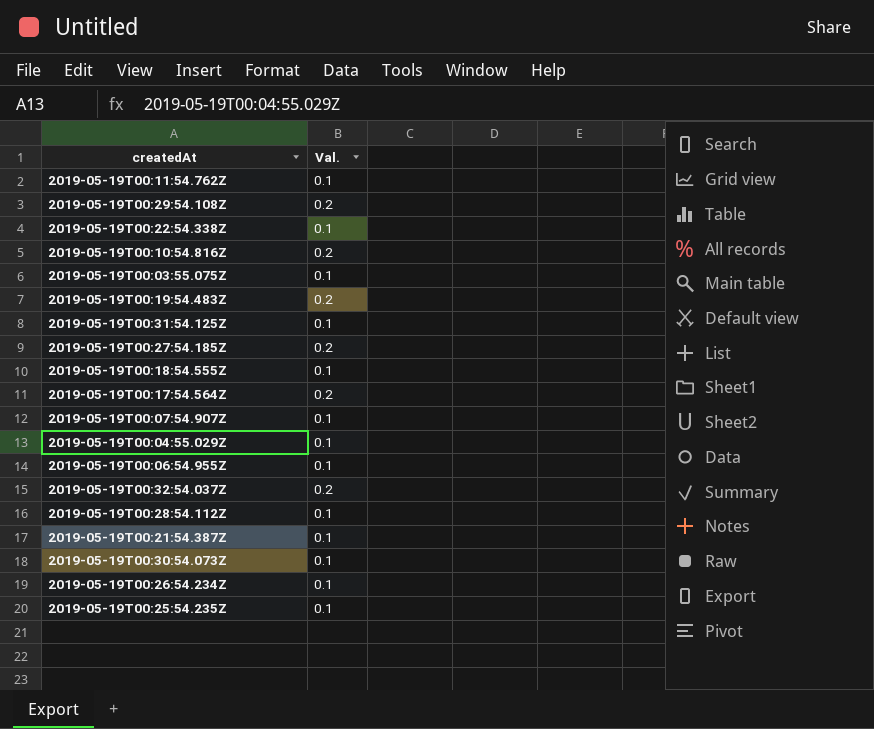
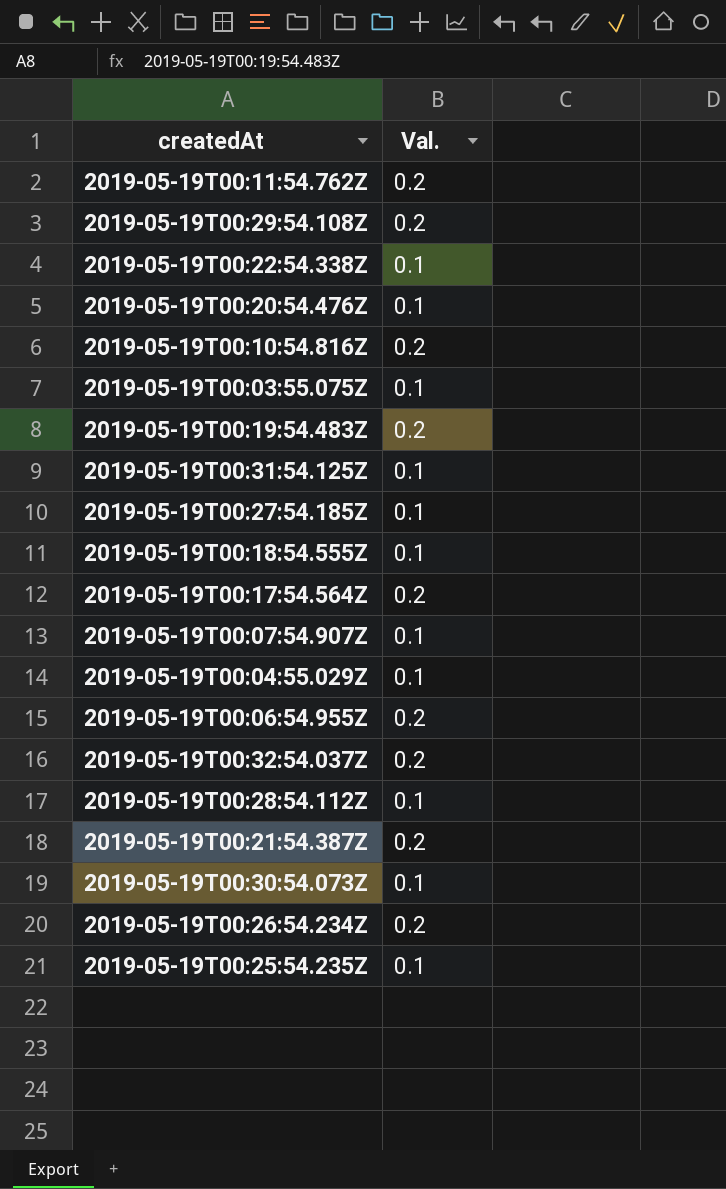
2019-05-19T00:11:54.762Z | Val.: 0.1 -> 0.2
row 2019-05-19T00:20:54.476Z: none -> 0.1
2019-05-19T00:27:54.185Z | Val.: 0.2 -> 0.1
2019-05-19T00:06:54.955Z | Val.: 0.1 -> 0.2
2019-05-19T00:21:54.387Z | Val.: 0.1 -> 0.2
2019-05-19T00:26:54.234Z | Val.: 0.1 -> 0.2

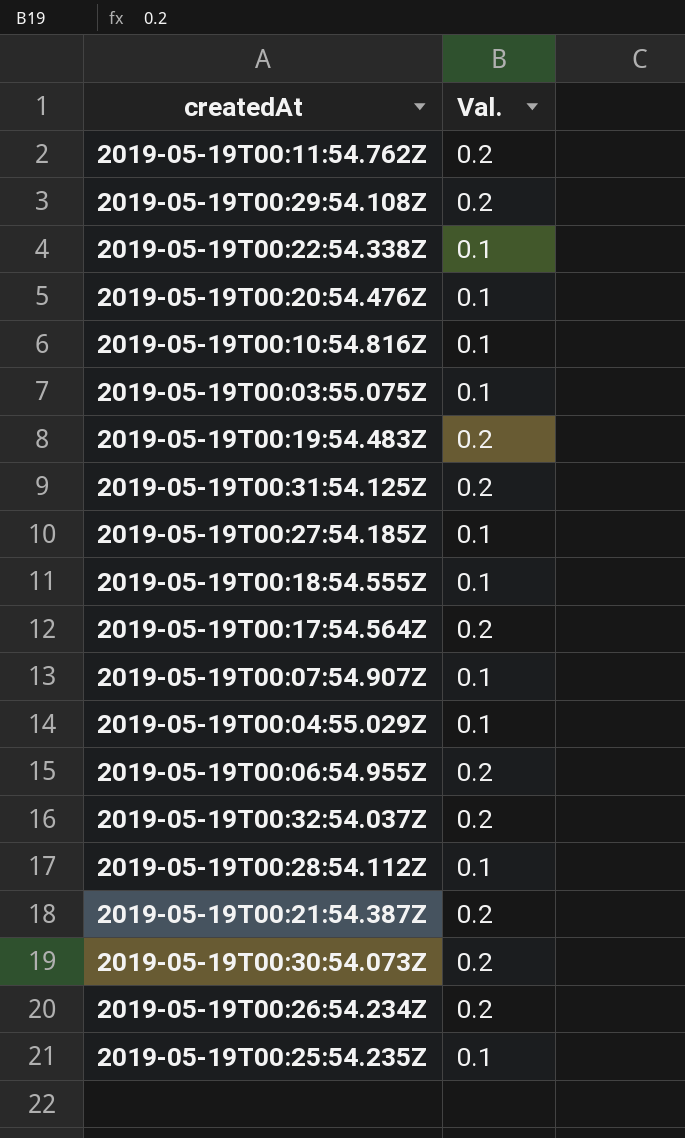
2019-05-19T00:10:54.816Z | Val.: 0.2 -> 0.1
2019-05-19T00:31:54.125Z | Val.: 0.1 -> 0.2
2019-05-19T00:30:54.073Z | Val.: 0.1 -> 0.2

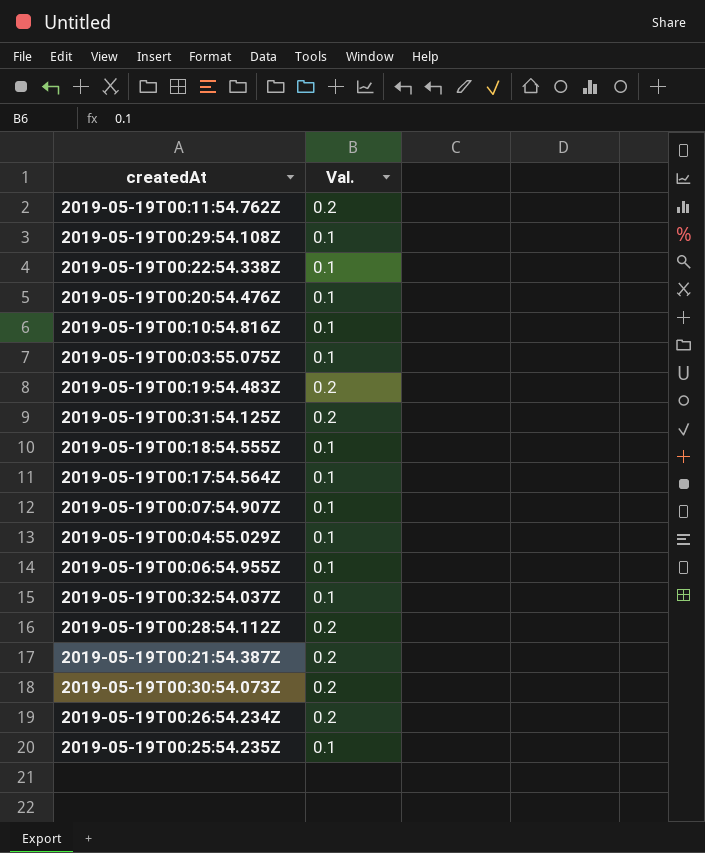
row 2019-05-19T00:27:54.185Z: 0.1 -> none
2019-05-19T00:29:54.108Z | Val.: 0.2 -> 0.1
2019-05-19T00:17:54.564Z | Val.: 0.2 -> 0.1
2019-05-19T00:06:54.955Z | Val.: 0.2 -> 0.1
2019-05-19T00:32:54.037Z | Val.: 0.2 -> 0.1
2019-05-19T00:28:54.112Z | Val.: 0.1 -> 0.2

